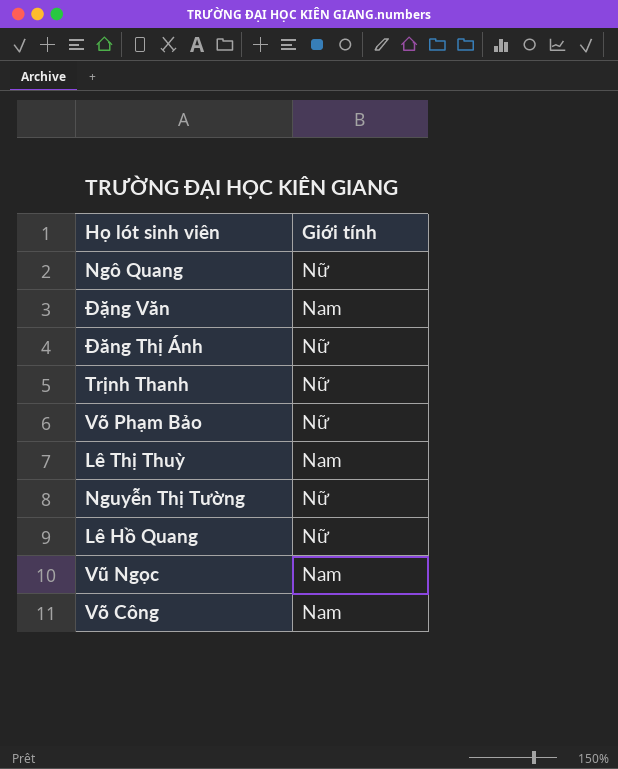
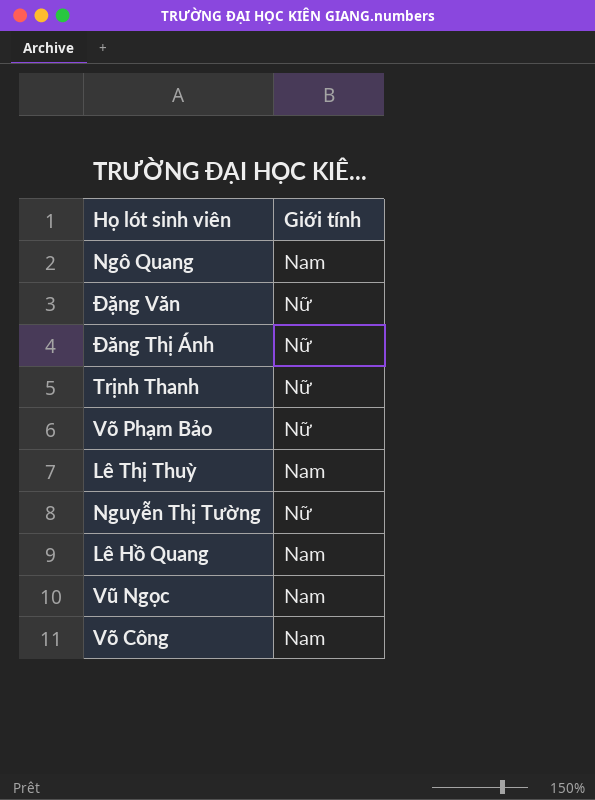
Ngô Quang | Giới tính: Nữ -> Nam
Đặng Văn | Giới tính: Nam -> Nữ
Lê Hồ Quang | Giới tính: Nữ -> Nam

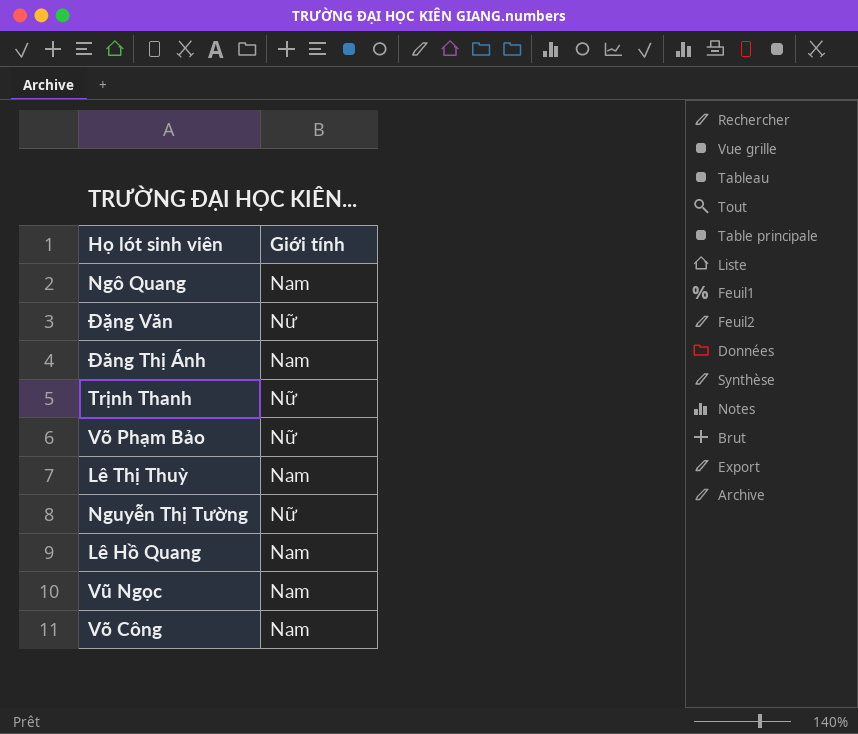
Đăng Thị Ánh | Giới tính: Nữ -> Nam

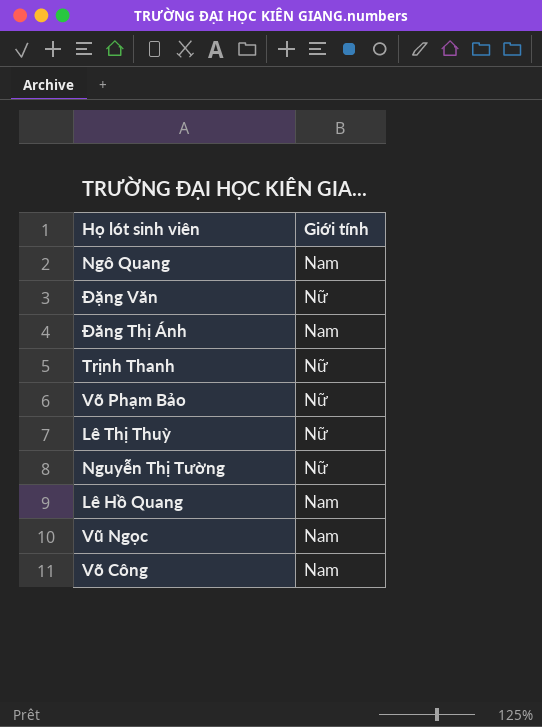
Lê Thị Thuỳ | Giới tính: Nam -> Nữ

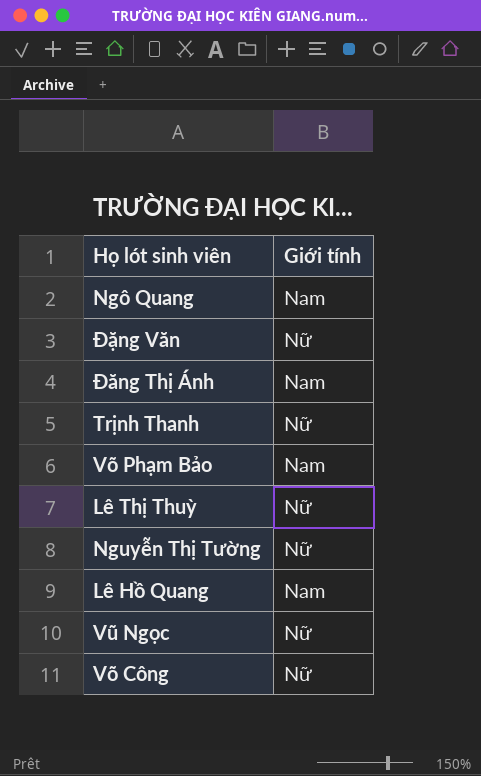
Võ Phạm Bảo | Giới tính: Nữ -> Nam
Vũ Ngọc | Giới tính: Nam -> Nữ
Võ Công | Giới tính: Nam -> Nữ

